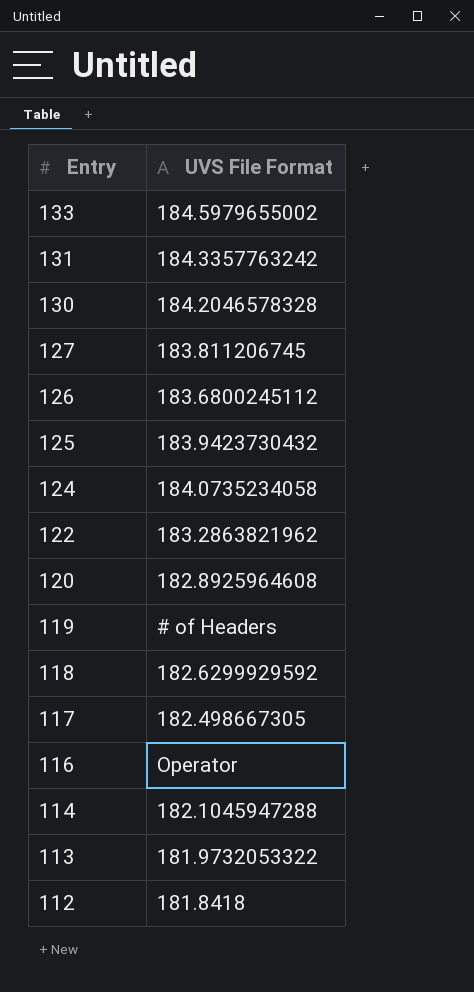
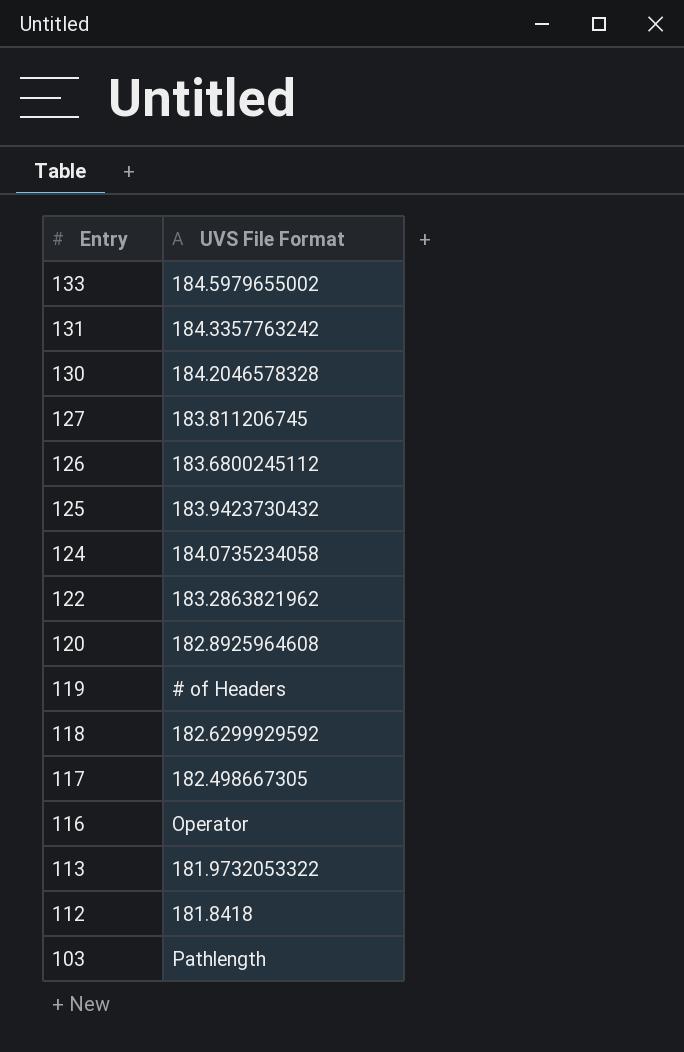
row 114: 182.1045947288 -> none
row 103: none -> Pathlength

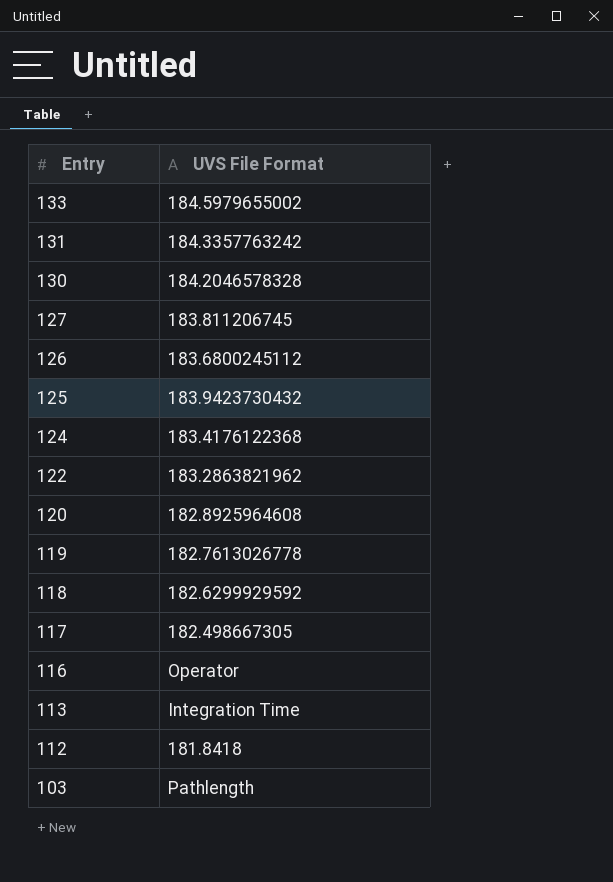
124 | UVS File Format: 184.0735234058 -> 183.4176122368
119 | UVS File Format: # of Headers -> 182.7613026778
113 | UVS File Format: 181.9732053322 -> Integration Time

